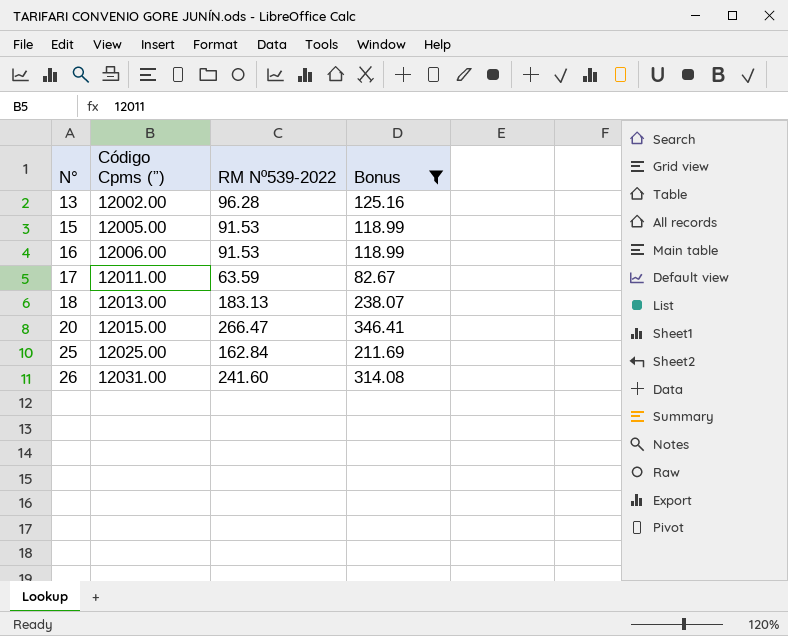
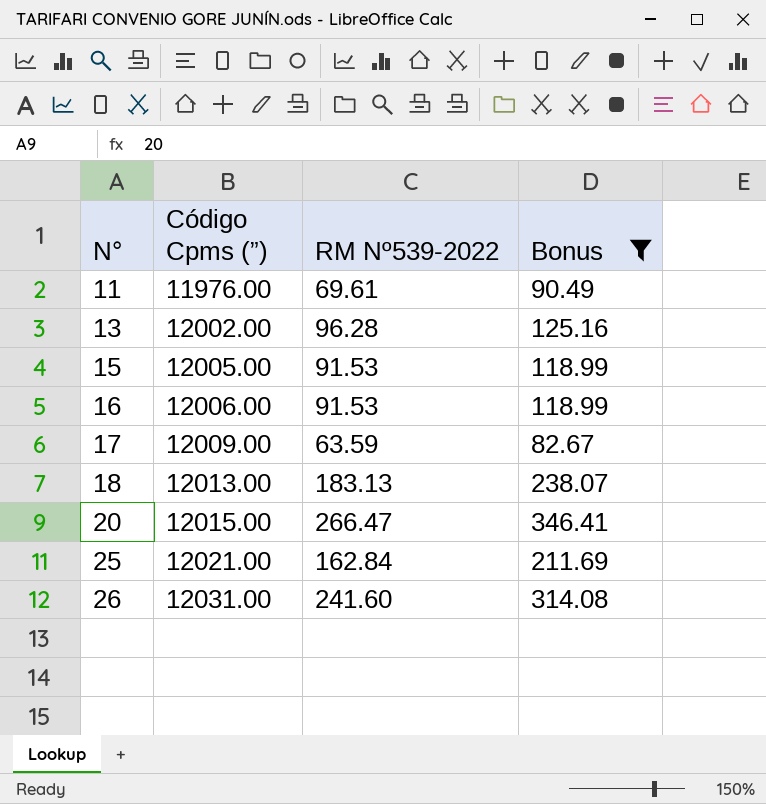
row 11: none -> 11976.00 | 69.61 | 90.49
17 | Código Cpms (”): 12011.00 -> 12009.00
25 | Código Cpms (”): 12025.00 -> 12021.00

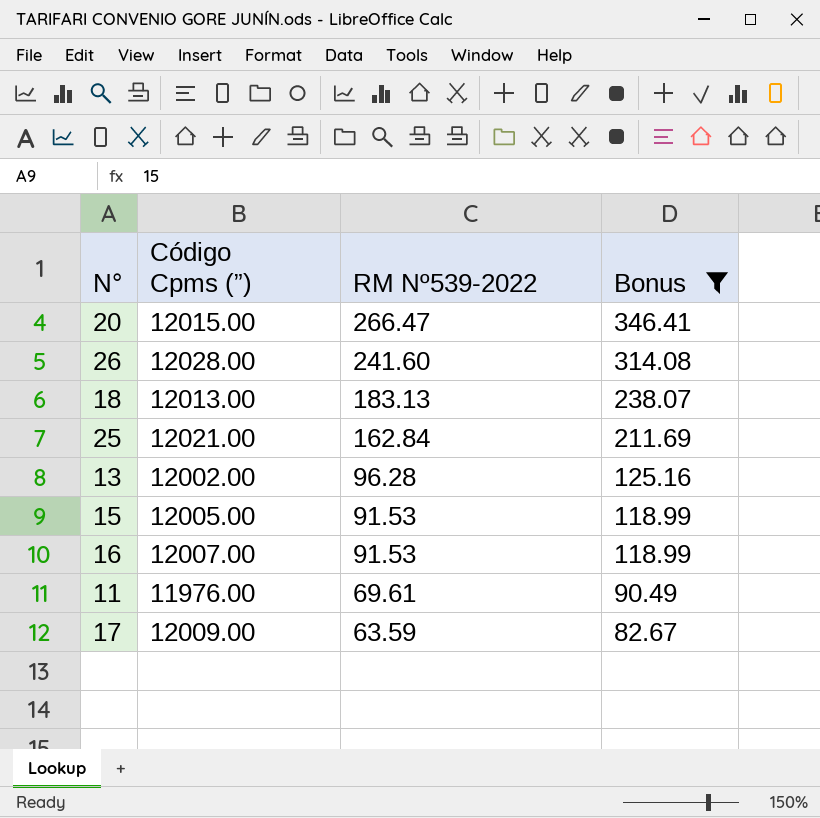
row order: N° ascending -> RM Nº539-2022 descending
26 | Código Cpms (”): 12031.00 -> 12028.00
16 | Código Cpms (”): 12006.00 -> 12007.00

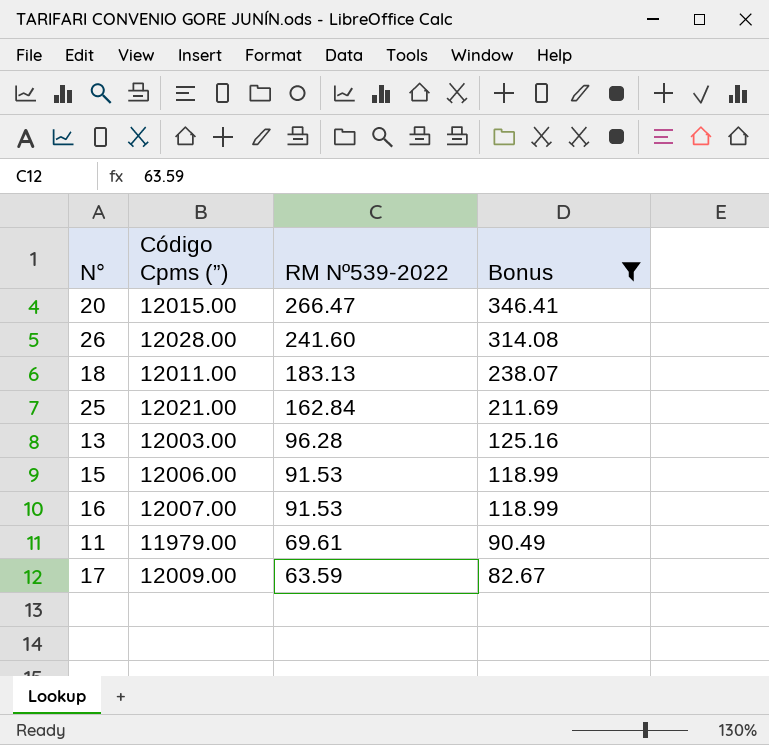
18 | Código Cpms (”): 12013.00 -> 12011.00
13 | Código Cpms (”): 12002.00 -> 12003.00
15 | Código Cpms (”): 12005.00 -> 12006.00
11 | Código Cpms (”): 11976.00 -> 11979.00

